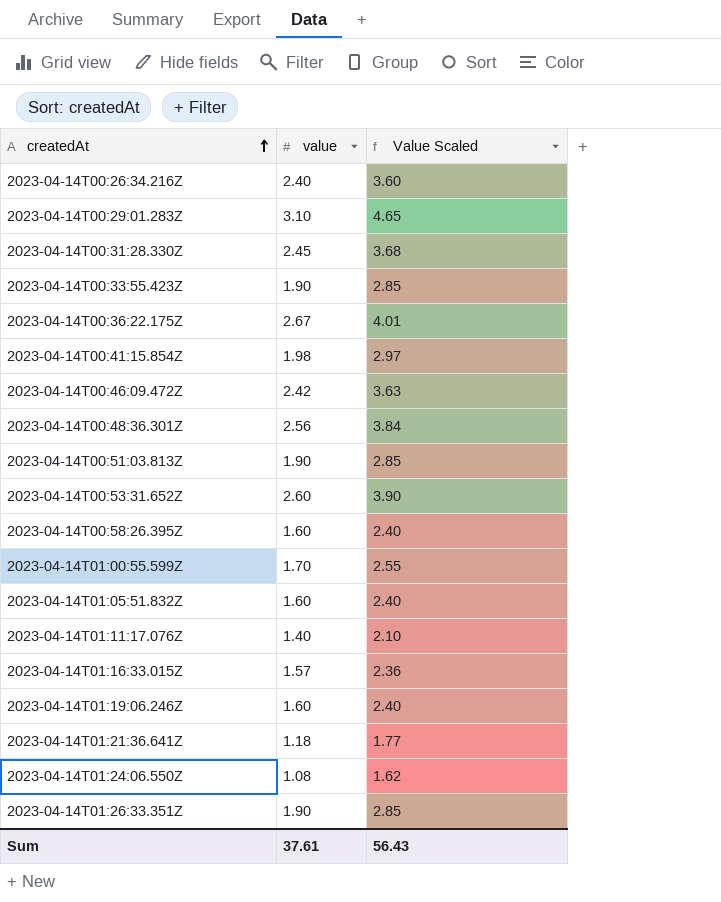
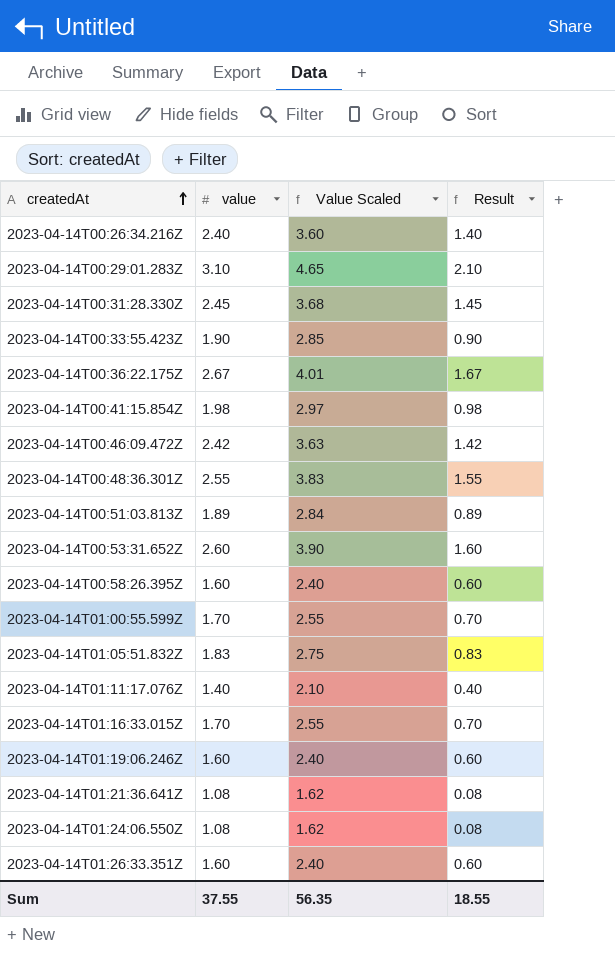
column Result | formula: none -> [value] - 1
2023-04-14T00:48:36.301Z | value: 2.56 -> 2.55
2023-04-14T00:48:36.301Z | Value Scaled: 3.84 -> 3.83
2023-04-14T00:51:03.813Z | value: 1.90 -> 1.89
2023-04-14T00:51:03.813Z | Value Scaled: 2.85 -> 2.84
2023-04-14T01:05:51.832Z | value: 1.60 -> 1.83
2023-04-14T01:05:51.832Z | Value Scaled: 2.40 -> 2.75
2023-04-14T01:16:33.015Z | value: 1.57 -> 1.70
2023-04-14T01:16:33.015Z | Value Scaled: 2.36 -> 2.55
2023-04-14T01:21:36.641Z | value: 1.18 -> 1.08
2023-04-14T01:21:36.641Z | Value Scaled: 1.77 -> 1.62
2023-04-14T01:26:33.351Z | value: 1.90 -> 1.60
2023-04-14T01:26:33.351Z | Value Scaled: 2.85 -> 2.40
Sum | value: 37.61 -> 37.55
Sum | Value Scaled: 56.43 -> 56.35

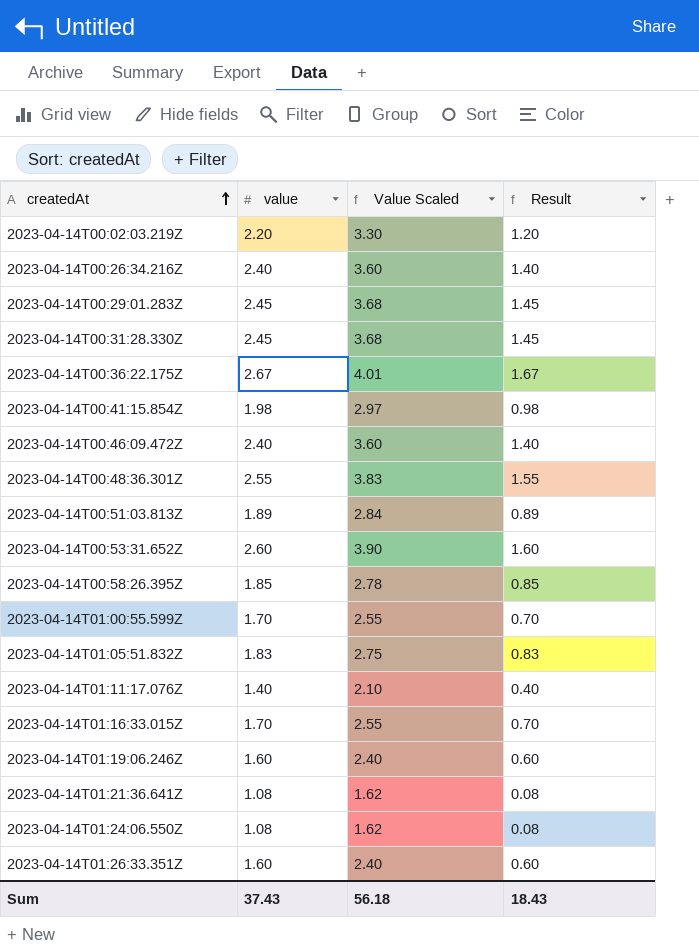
row 2023-04-14T00:33:55.423Z: 1.90 | 2.85 | 0.90 -> none
row 2023-04-14T00:02:03.219Z: none -> 2.20 | 3.30 | 1.20
2023-04-14T00:29:01.283Z | value: 3.10 -> 2.45
2023-04-14T00:29:01.283Z | Value Scaled: 4.65 -> 3.68
2023-04-14T00:29:01.283Z | Result: 2.10 -> 1.45
2023-04-14T00:46:09.472Z | value: 2.42 -> 2.40
2023-04-14T00:46:09.472Z | Value Scaled: 3.63 -> 3.60
2023-04-14T00:46:09.472Z | Result: 1.42 -> 1.40
2023-04-14T00:58:26.395Z | value: 1.60 -> 1.85
2023-04-14T00:58:26.395Z | Value Scaled: 2.40 -> 2.78
2023-04-14T00:58:26.395Z | Result: 0.60 -> 0.85
Sum | value: 37.55 -> 37.43
Sum | Value Scaled: 56.35 -> 56.18
Sum | Result: 18.55 -> 18.43

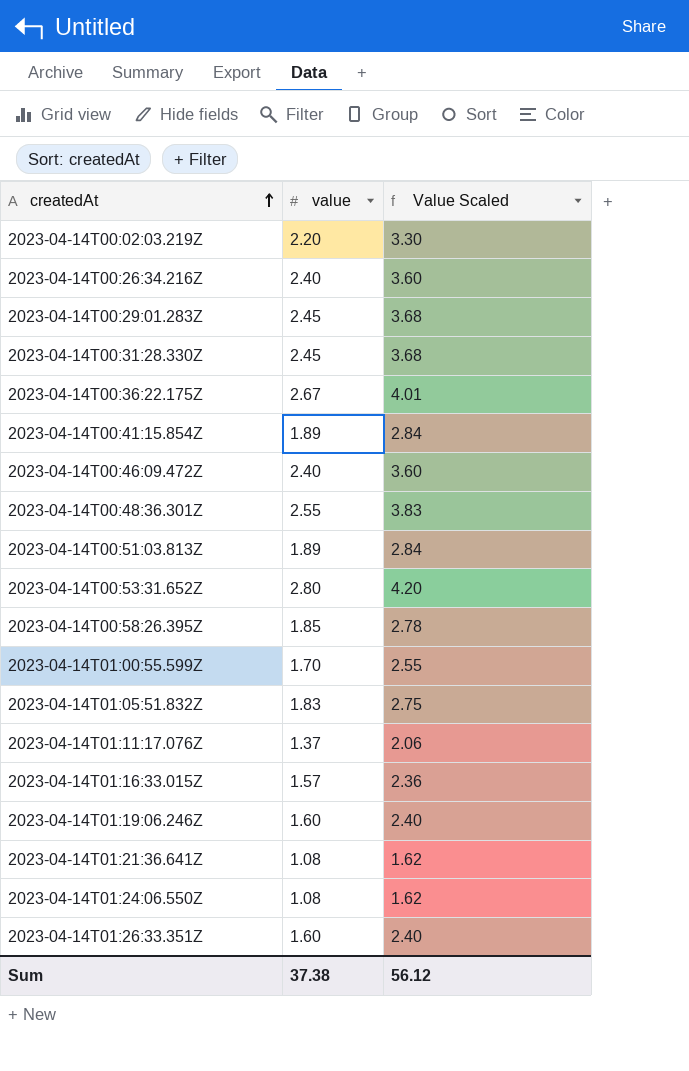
column Result | formula: [value] - 1 -> none
2023-04-14T00:41:15.854Z | value: 1.98 -> 1.89
2023-04-14T00:41:15.854Z | Value Scaled: 2.97 -> 2.84
2023-04-14T00:53:31.652Z | value: 2.60 -> 2.80
2023-04-14T00:53:31.652Z | Value Scaled: 3.90 -> 4.20
2023-04-14T01:11:17.076Z | value: 1.40 -> 1.37
2023-04-14T01:11:17.076Z | Value Scaled: 2.10 -> 2.06
2023-04-14T01:16:33.015Z | value: 1.70 -> 1.57
2023-04-14T01:16:33.015Z | Value Scaled: 2.55 -> 2.36
Sum | value: 37.43 -> 37.38
Sum | Value Scaled: 56.18 -> 56.12

